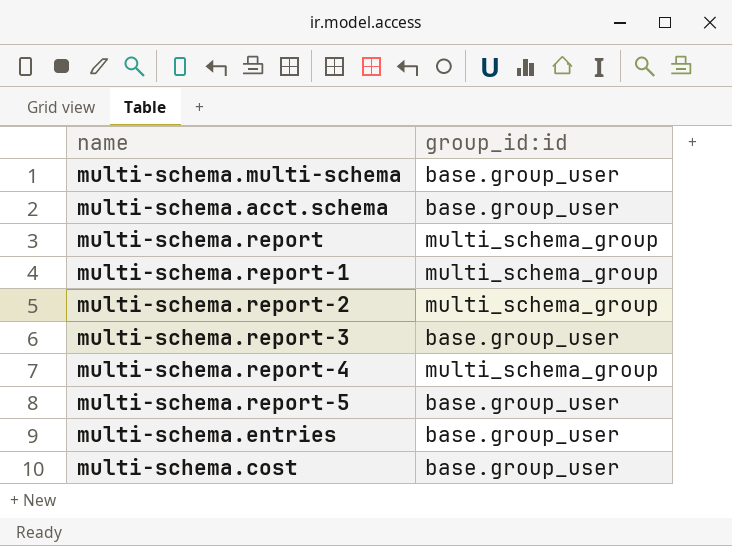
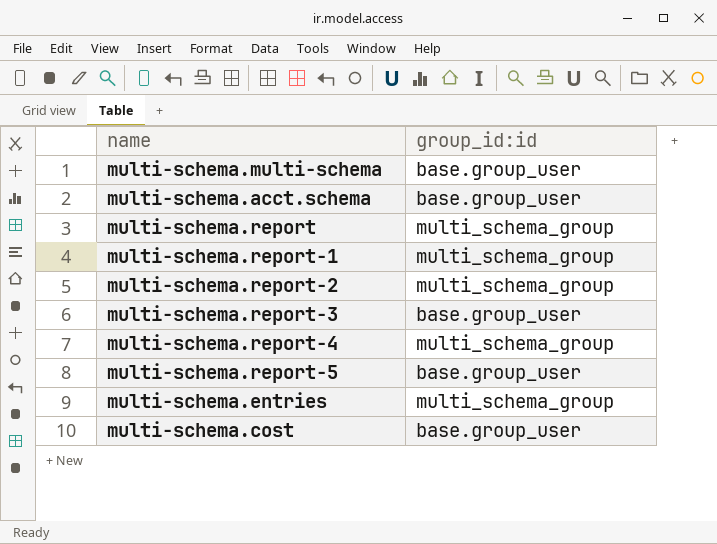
multi-schema.entries | group_id:id: base.group_user -> multi_schema_group

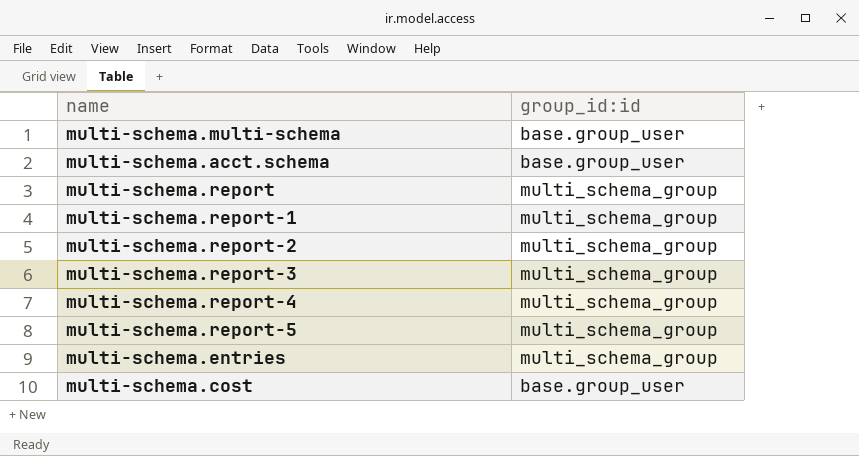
multi-schema.report-3 | group_id:id: base.group_user -> multi_schema_group
multi-schema.report-5 | group_id:id: base.group_user -> multi_schema_group

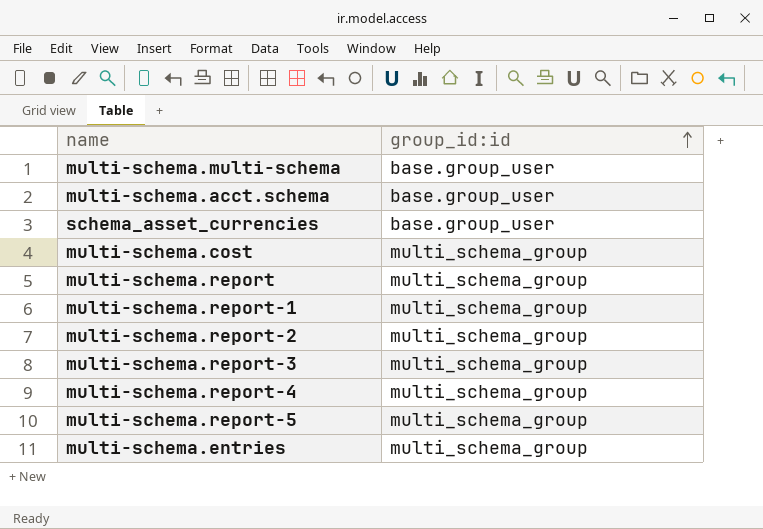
row order: none -> group_id:id ascending
row schema_asset_currencies: none -> base.group_user
multi-schema.cost | group_id:id: base.group_user -> multi_schema_group

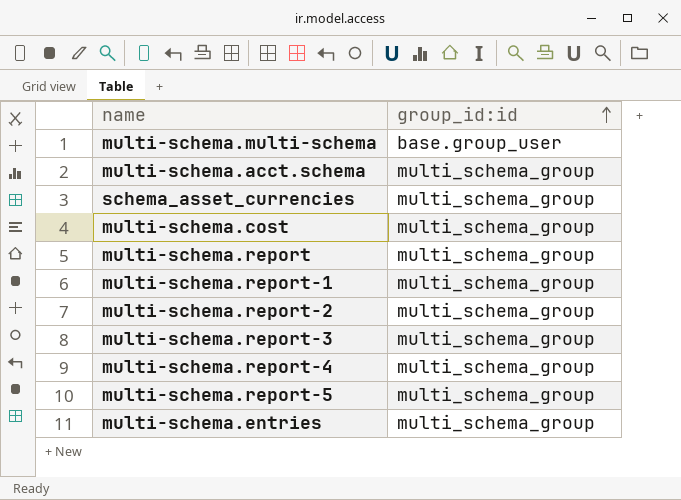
multi-schema.acct.schema | group_id:id: base.group_user -> multi_schema_group
schema_asset_currencies | group_id:id: base.group_user -> multi_schema_group

